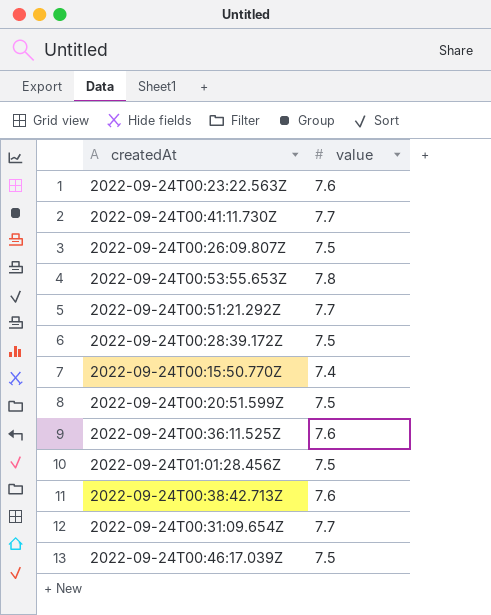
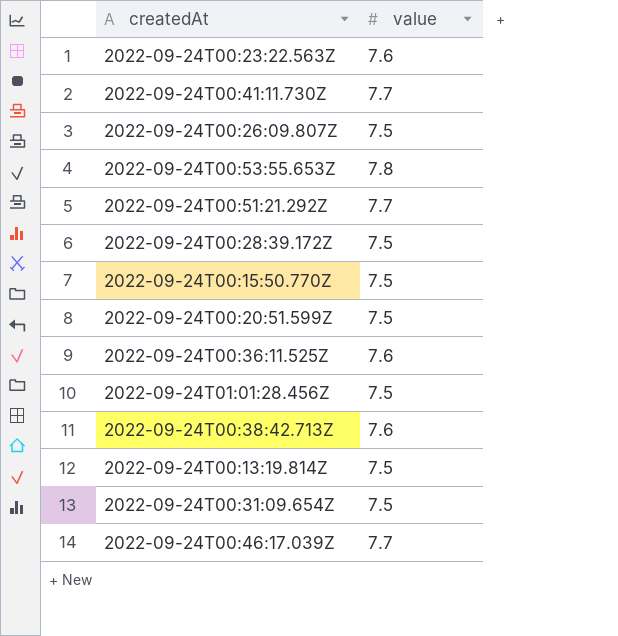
2022-09-24T00:15:50.770Z | value: 7.4 -> 7.5
row 2022-09-24T00:13:19.814Z: none -> 7.5
2022-09-24T00:31:09.654Z | value: 7.7 -> 7.5
2022-09-24T00:46:17.039Z | value: 7.5 -> 7.7

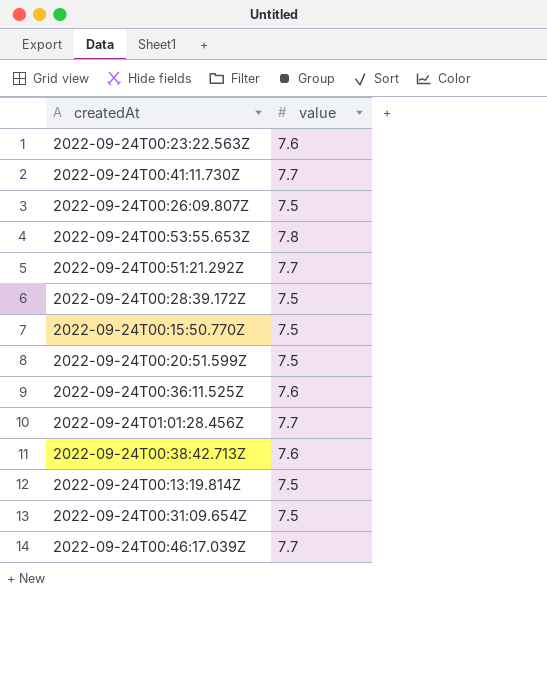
2022-09-24T01:01:28.456Z | value: 7.5 -> 7.7

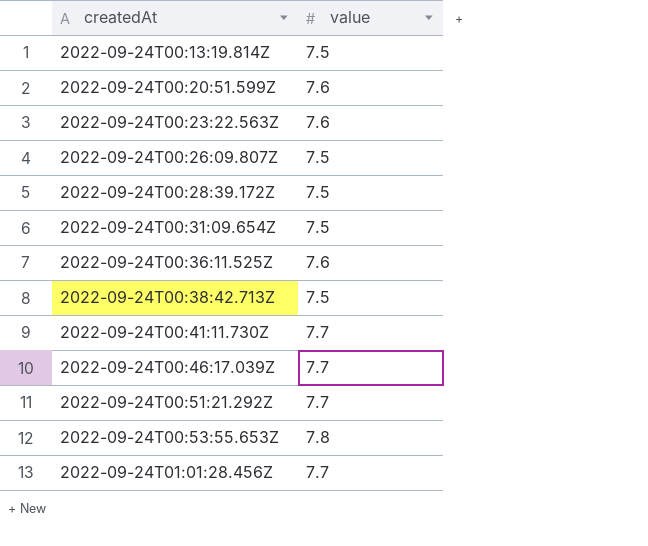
row order: none -> createdAt ascending
row 2022-09-24T00:15:50.770Z: 7.5 -> none
2022-09-24T00:20:51.599Z | value: 7.5 -> 7.6
2022-09-24T00:38:42.713Z | value: 7.6 -> 7.5

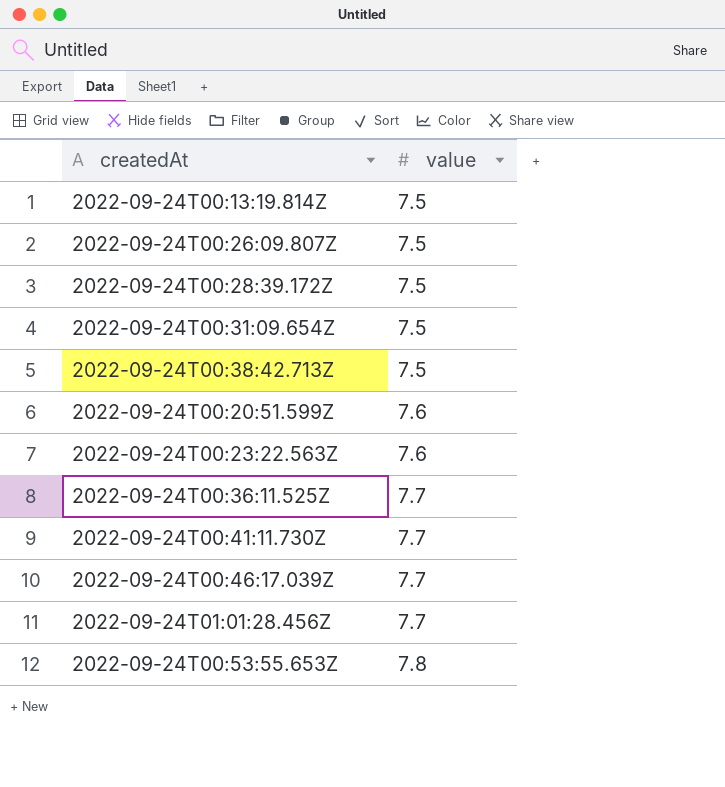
row order: createdAt ascending -> value ascending
row 2022-09-24T00:51:21.292Z: 7.7 -> none
2022-09-24T00:36:11.525Z | value: 7.6 -> 7.7

